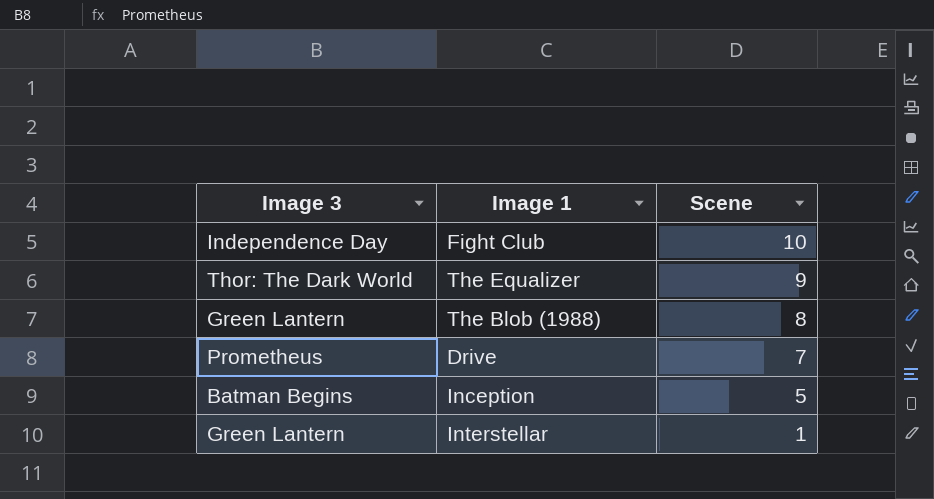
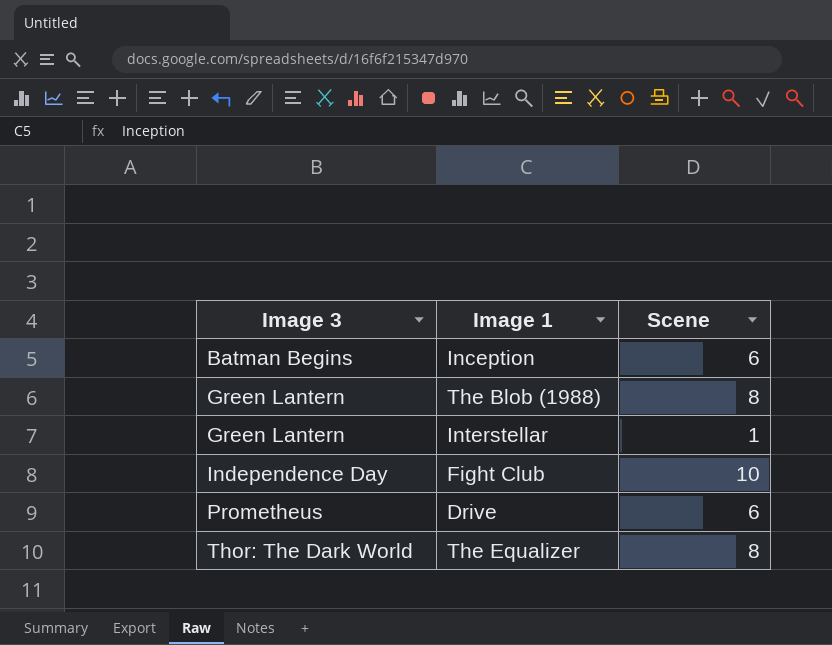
row order: Scene descending -> Image 3 ascending
Inception | Scene: 5 -> 6
Drive | Scene: 7 -> 6
The Equalizer | Scene: 9 -> 8

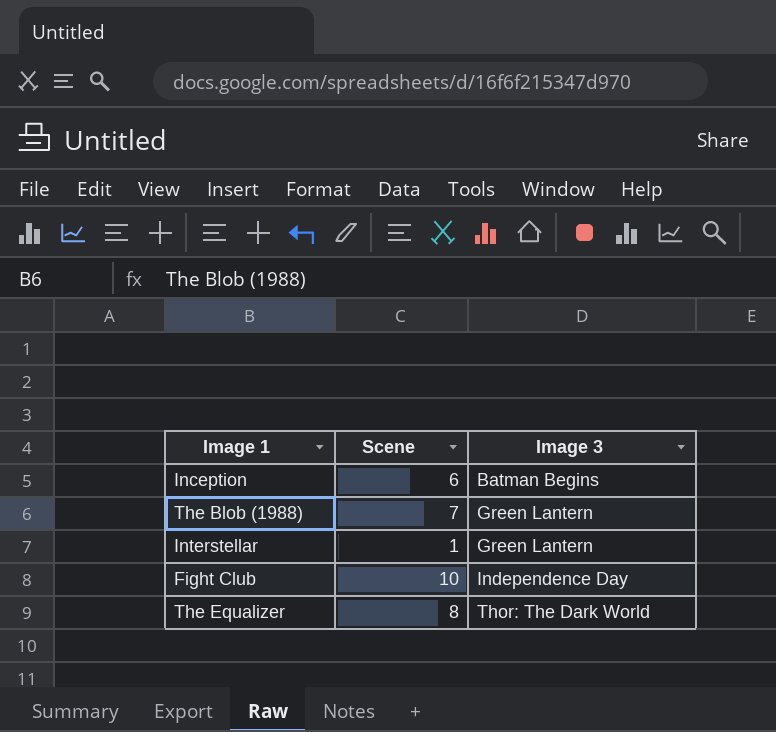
column Image 3 | position: 1 -> 3
row Drive: Prometheus | 6 -> none
The Blob (1988) | Scene: 8 -> 7

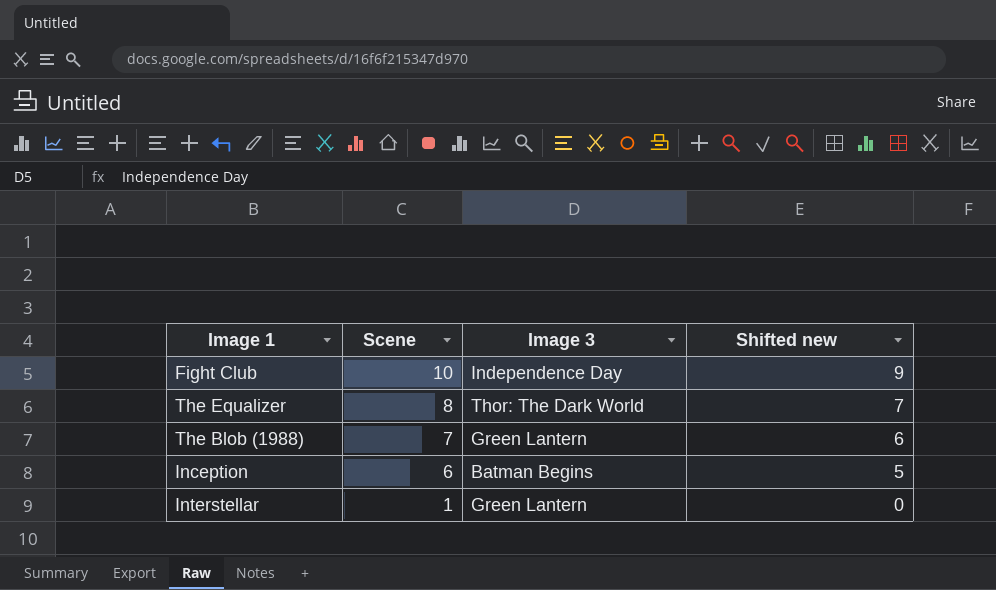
row order: Image 3 ascending -> Scene descending
column Shifted new | formula: none -> [Scene] - 1

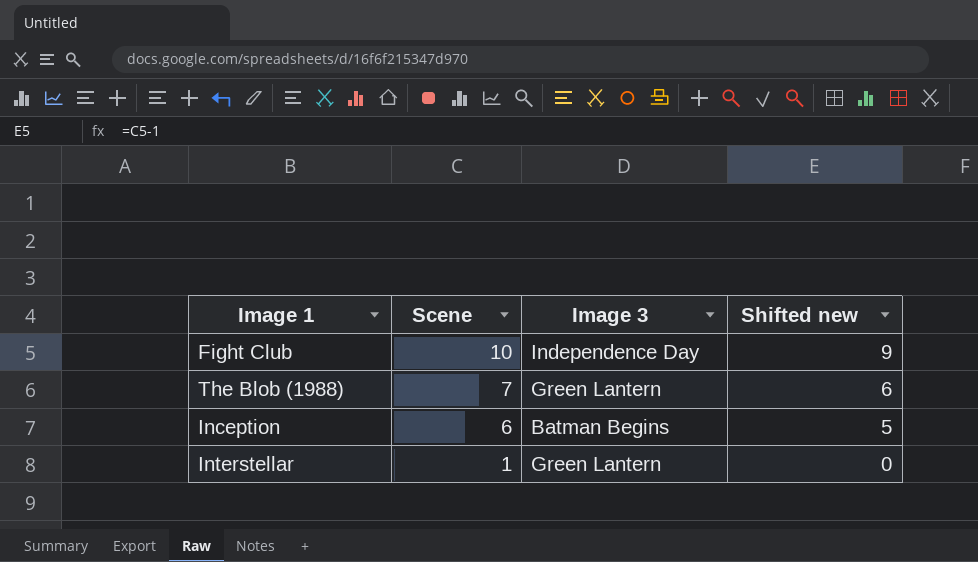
row The Equalizer: 8 | Thor: The Dark World | 7 -> none

